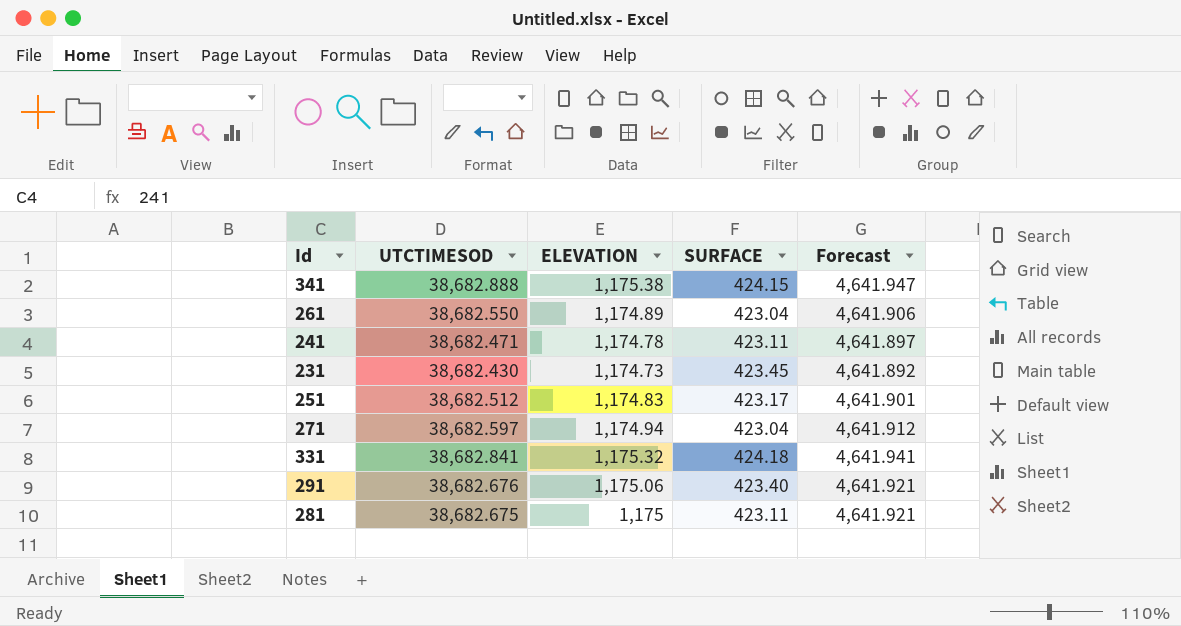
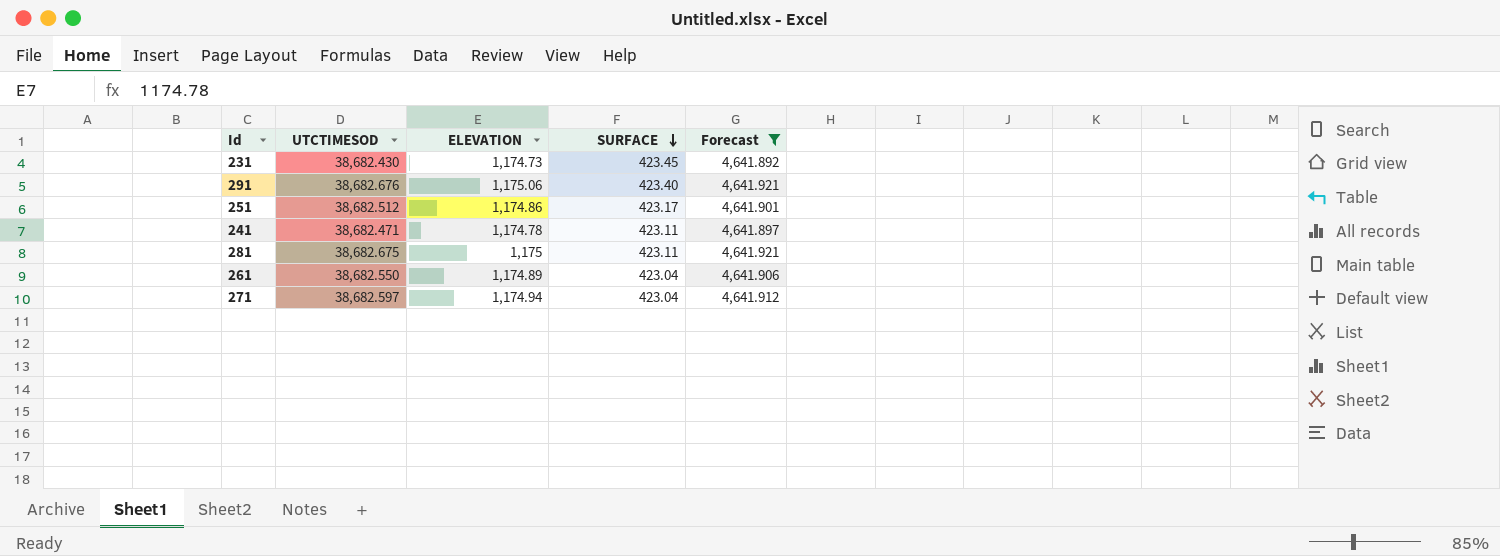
filter: none -> Forecast <= 4,641.921
row order: none -> SURFACE descending
251 | ELEVATION: 1,174.83 -> 1,174.86

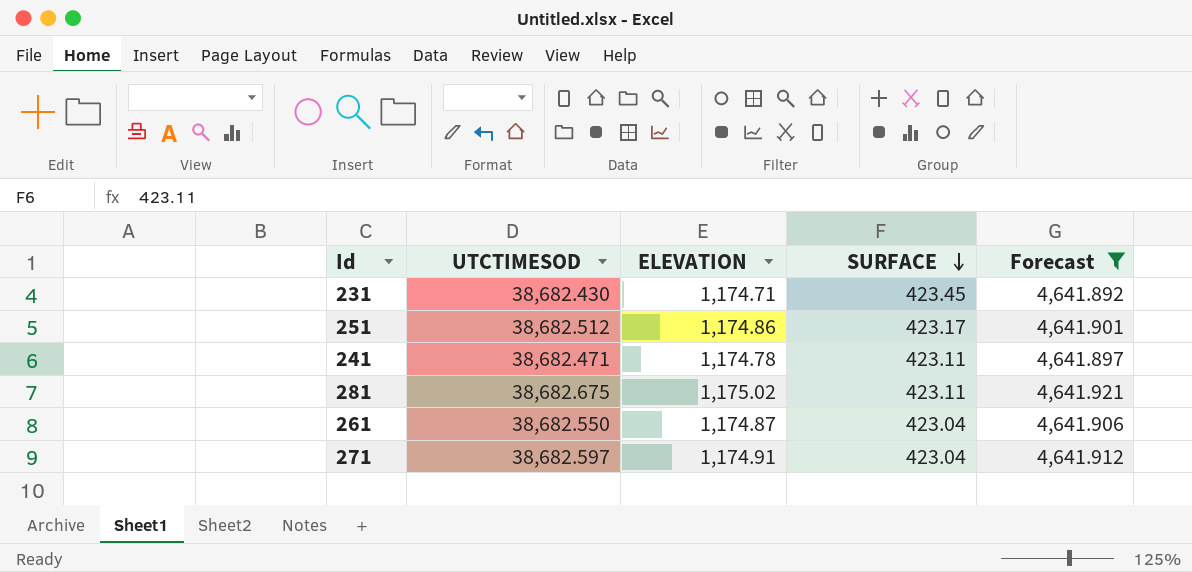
row 291: 38,682.676 | 1,175.06 | 423.40 | 4,641.921 -> none
231 | ELEVATION: 1,174.73 -> 1,174.71
281 | ELEVATION: 1,175 -> 1,175.02
261 | ELEVATION: 1,174.89 -> 1,174.87
271 | ELEVATION: 1,174.94 -> 1,174.91

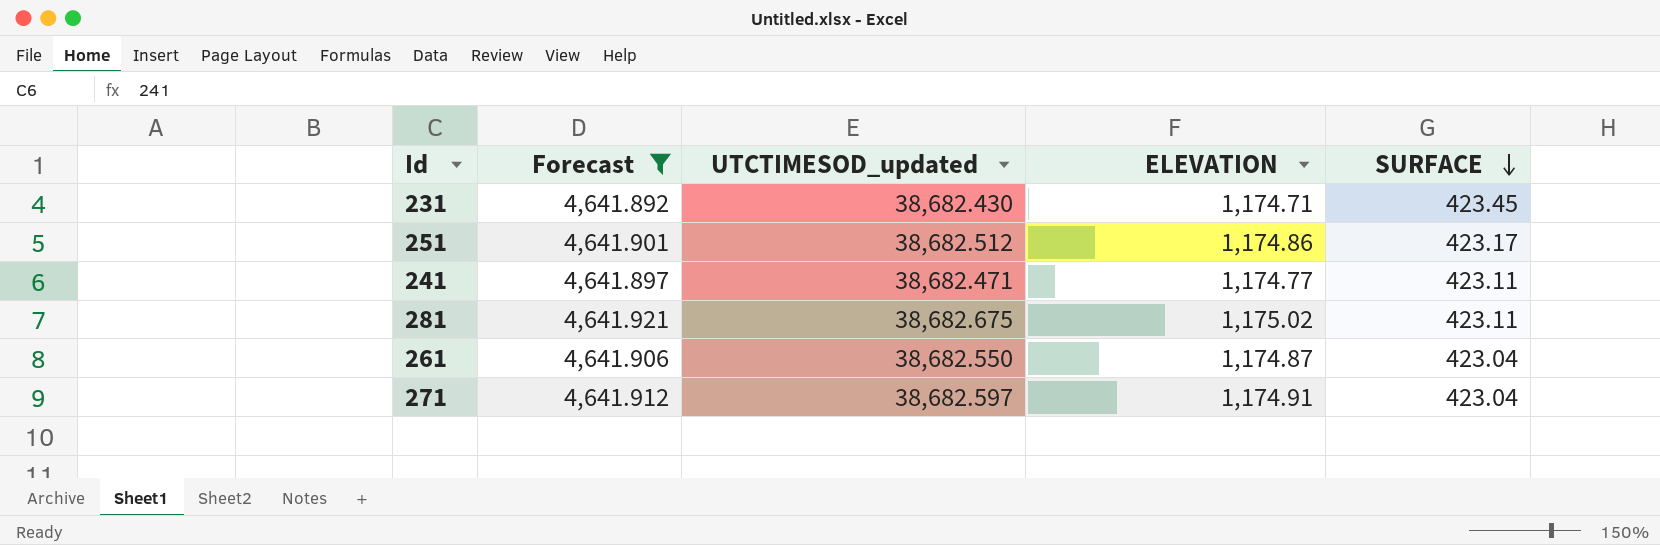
column Forecast | position: 5 -> 2
column name: UTCTIMESOD -> UTCTIMESOD_updated
241 | ELEVATION: 1,174.78 -> 1,174.77

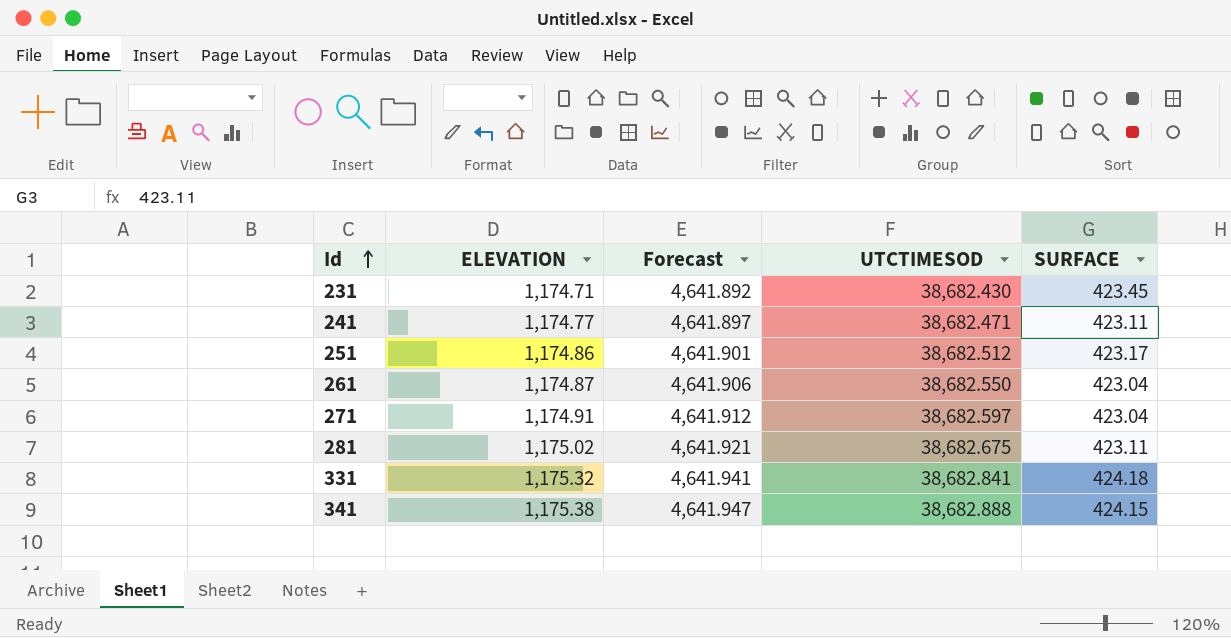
filter: Forecast <= 4,641.921 -> none
row order: SURFACE descending -> Id ascending
column ELEVATION | position: 4 -> 2
column name: UTCTIMESOD_updated -> UTCTIMESOD

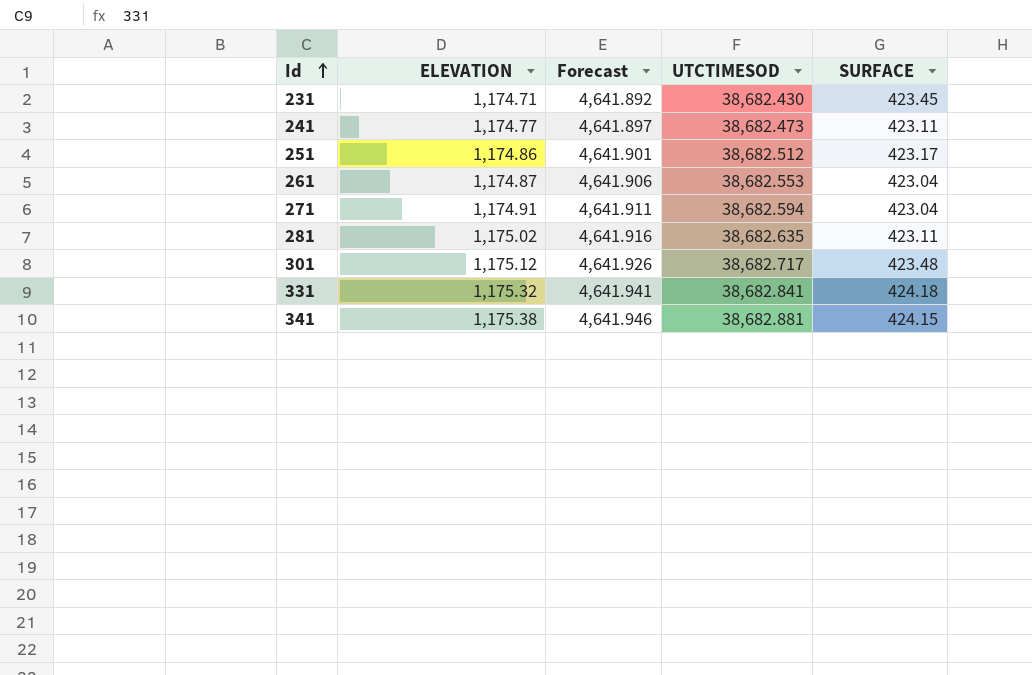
241 | UTCTIMESOD: 38,682.471 -> 38,682.473
261 | UTCTIMESOD: 38,682.550 -> 38,682.553
271 | Forecast: 4,641.912 -> 4,641.911
271 | UTCTIMESOD: 38,682.597 -> 38,682.594
281 | Forecast: 4,641.921 -> 4,641.916
281 | UTCTIMESOD: 38,682.675 -> 38,682.635
row 301: none -> 1,175.12 | 4,641.926 | 38,682.717 | 423.48
341 | Forecast: 4,641.947 -> 4,641.946
341 | UTCTIMESOD: 38,682.888 -> 38,682.881

